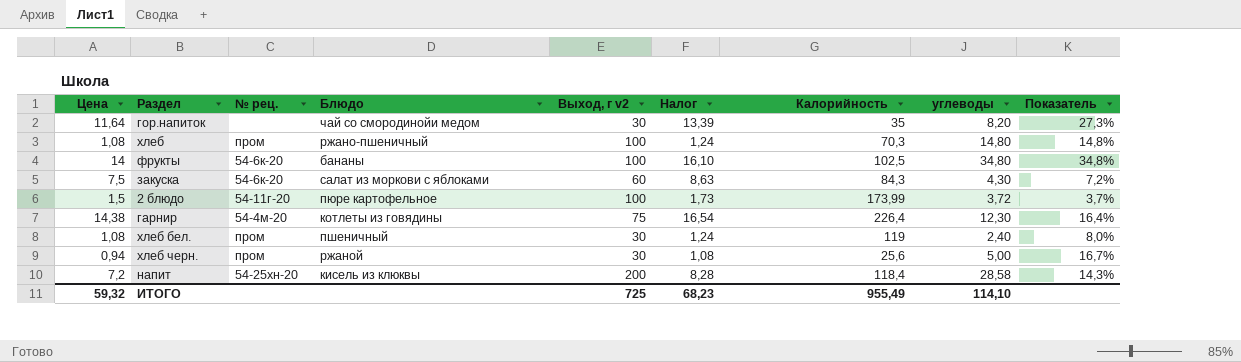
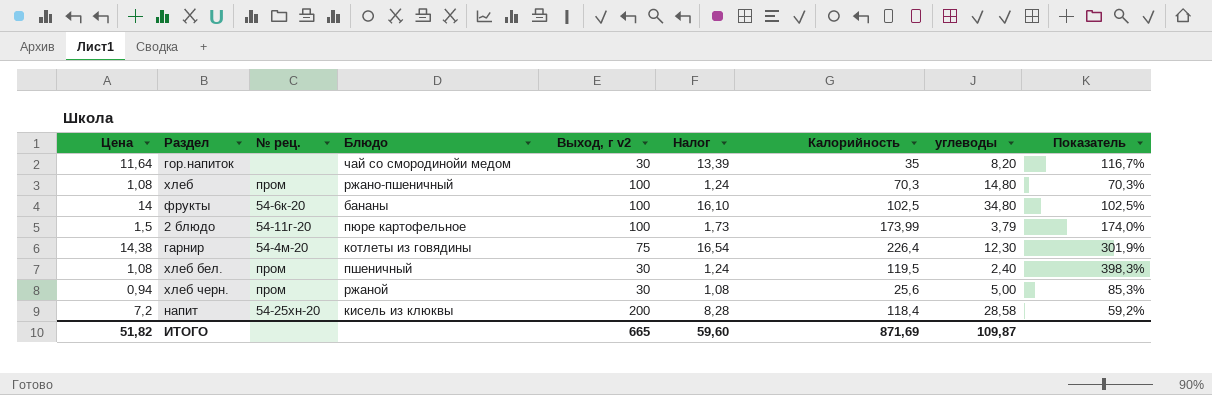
column Показатель | formula: [углеводы] / [Выход, г v2] -> [Калорийность] / [Выход, г v2]
row закуска: 7,5 | 54-6к-20 | салат из моркови с яблоками | 60 | 8,63 | 84,3 | 4,30 | 7,2% -> none
2 блюдо | углеводы: 3,72 -> 3,79
хлеб бел. | Калорийность: 119 -> 119,5
ИТОГО | Цена: 59,32 -> 51,82
ИТОГО | Выход, г v2: 725 -> 665
ИТОГО | Налог: 68,23 -> 59,60
ИТОГО | Калорийность: 955,49 -> 871,69
ИТОГО | углеводы: 114,10 -> 109,87

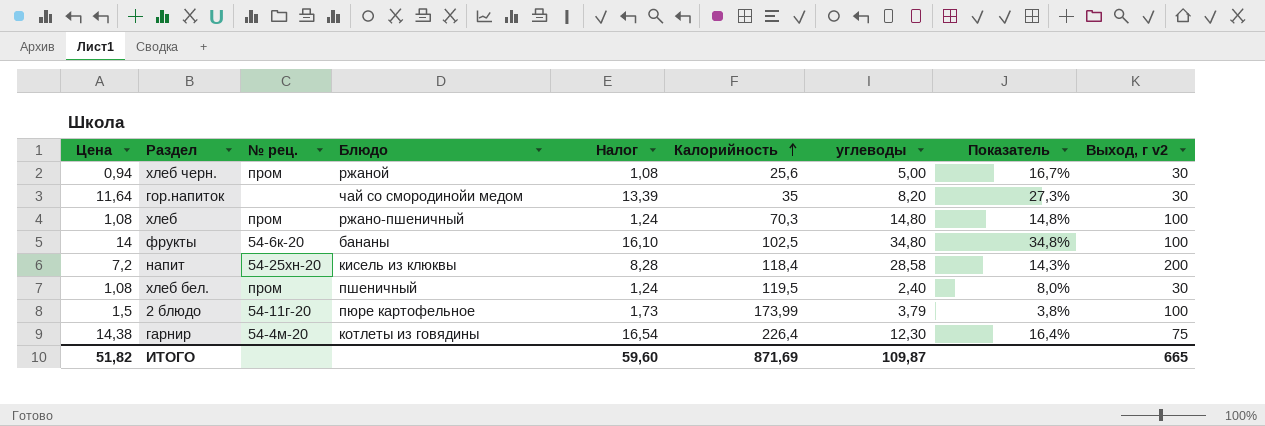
row order: none -> Калорийность ascending
column Показатель | formula: [Калорийность] / [Выход, г v2] -> [углеводы] / [Выход, г v2]
column Выход, г v2 | position: 5 -> 9

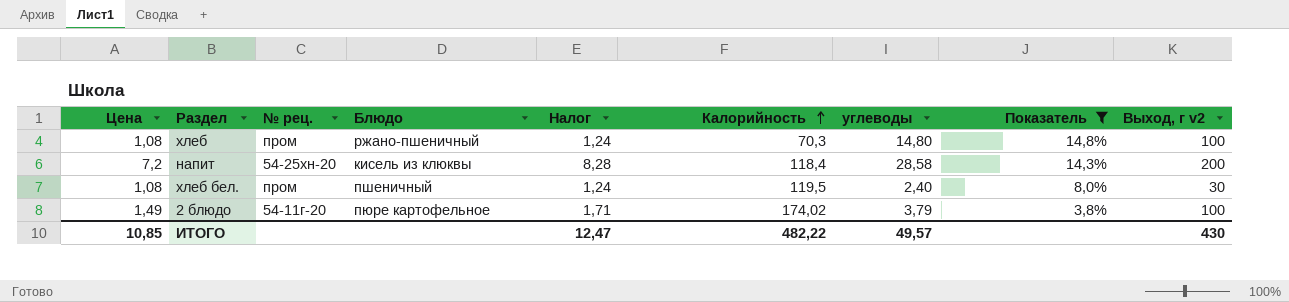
filter: none -> Показатель <= 14,8%
2 блюдо | Цена: 1,5 -> 1,49
2 блюдо | Налог: 1,73 -> 1,71
2 блюдо | Калорийность: 173,99 -> 174,02
ИТОГО | Цена: 51,82 -> 10,85
ИТОГО | Налог: 59,60 -> 12,47
ИТОГО | Калорийность: 871,69 -> 482,22
ИТОГО | углеводы: 109,87 -> 49,57
ИТОГО | Выход, г v2: 665 -> 430

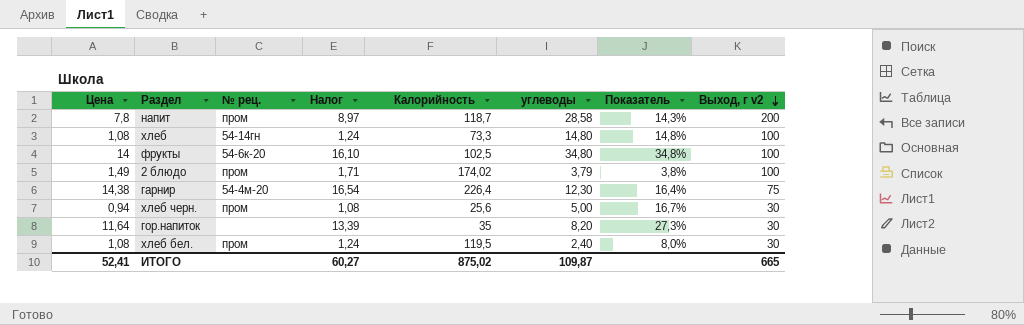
filter: Показатель <= 14,8% -> none
row order: Калорийность ascending -> Выход, г v2 descending
column Блюдо | position: 4 -> none
напит | Цена: 7,2 -> 7,8
напит | № рец.: 54-25хн-20 -> пром
напит | Налог: 8,28 -> 8,97
напит | Калорийность: 118,4 -> 118,7
хлеб | № рец.: пром -> 54-14гн
хлеб | Калорийность: 70,3 -> 73,3
2 блюдо | № рец.: 54-11г-20 -> пром
ИТОГО | Цена: 10,85 -> 52,41
ИТОГО | Налог: 12,47 -> 60,27
ИТОГО | Калорийность: 482,22 -> 875,02
ИТОГО | углеводы: 49,57 -> 109,87
ИТОГО | Выход, г v2: 430 -> 665

